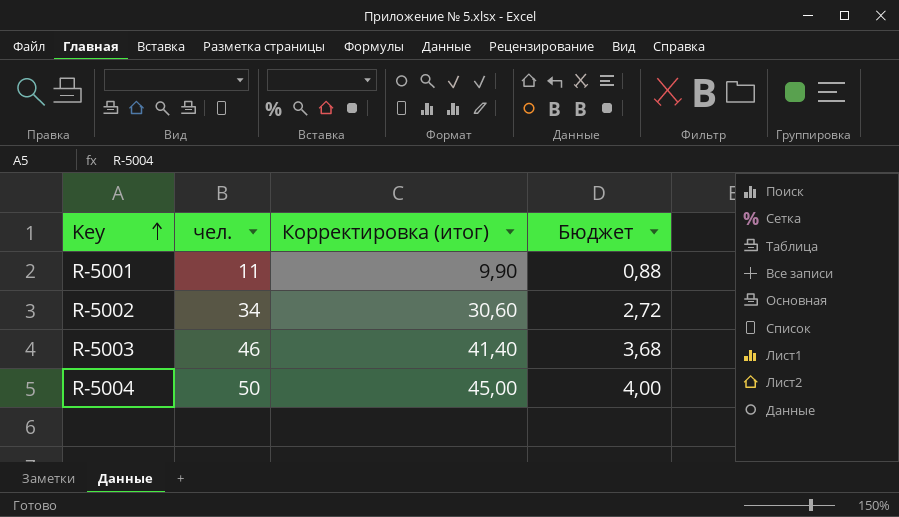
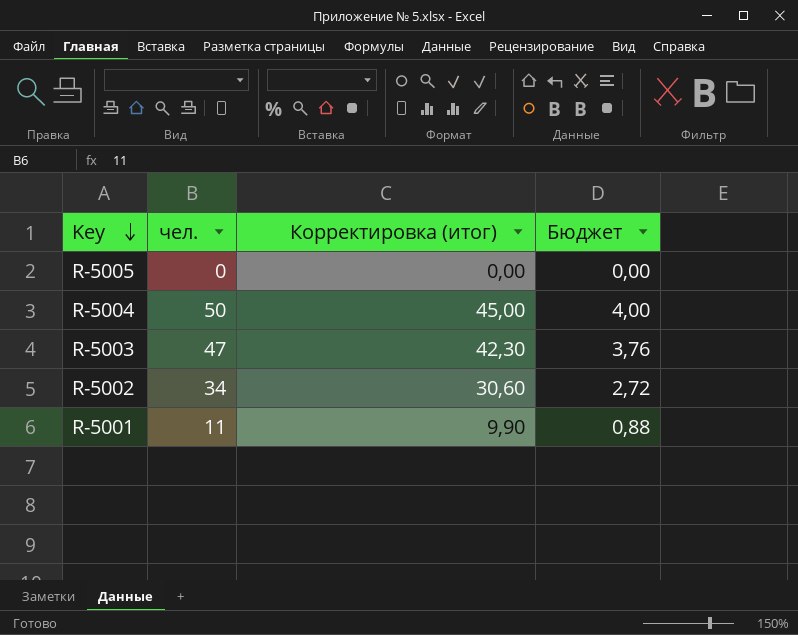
row order: Key ascending -> Key descending
row R-5005: none -> 0 | 0,00 | 0,00
R-5003 | чел.: 46 -> 47
R-5003 | Корректировка (итог): 41,40 -> 42,30
R-5003 | Бюджет: 3,68 -> 3,76

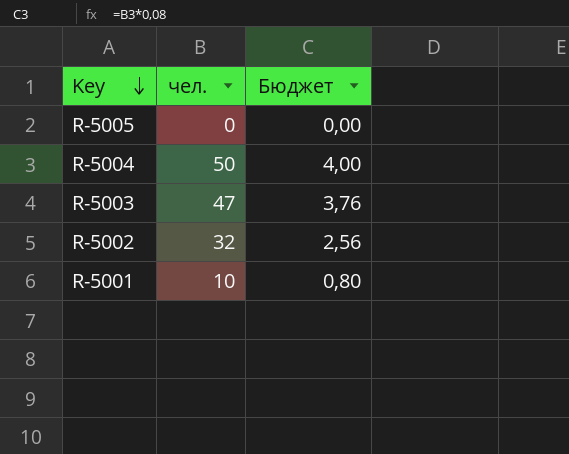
column Корректировка (итог) | formula: [чел.] * 0,9 -> none
R-5002 | чел.: 34 -> 32
R-5002 | Бюджет: 2,72 -> 2,56
R-5001 | чел.: 11 -> 10
R-5001 | Бюджет: 0,88 -> 0,80

